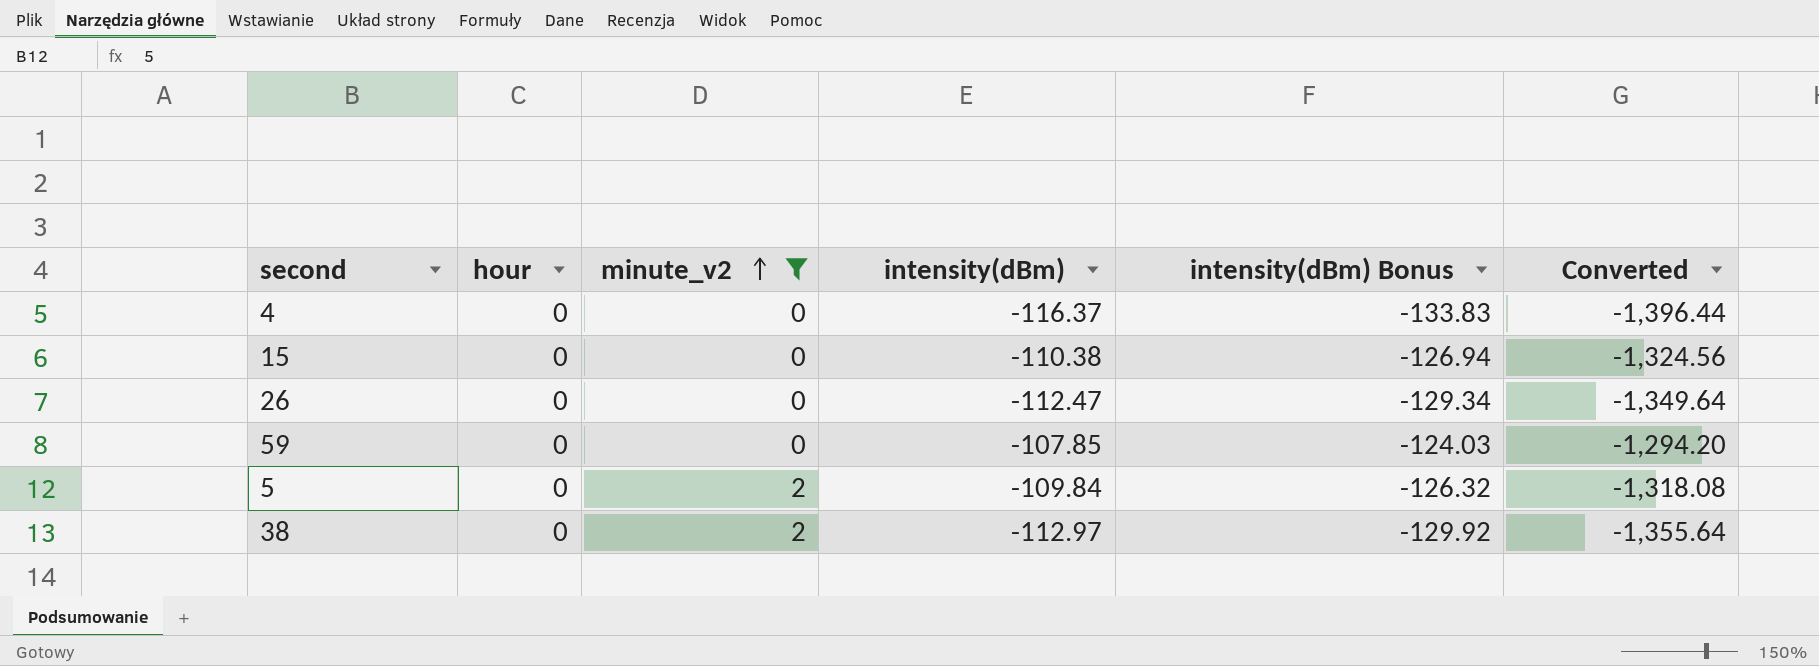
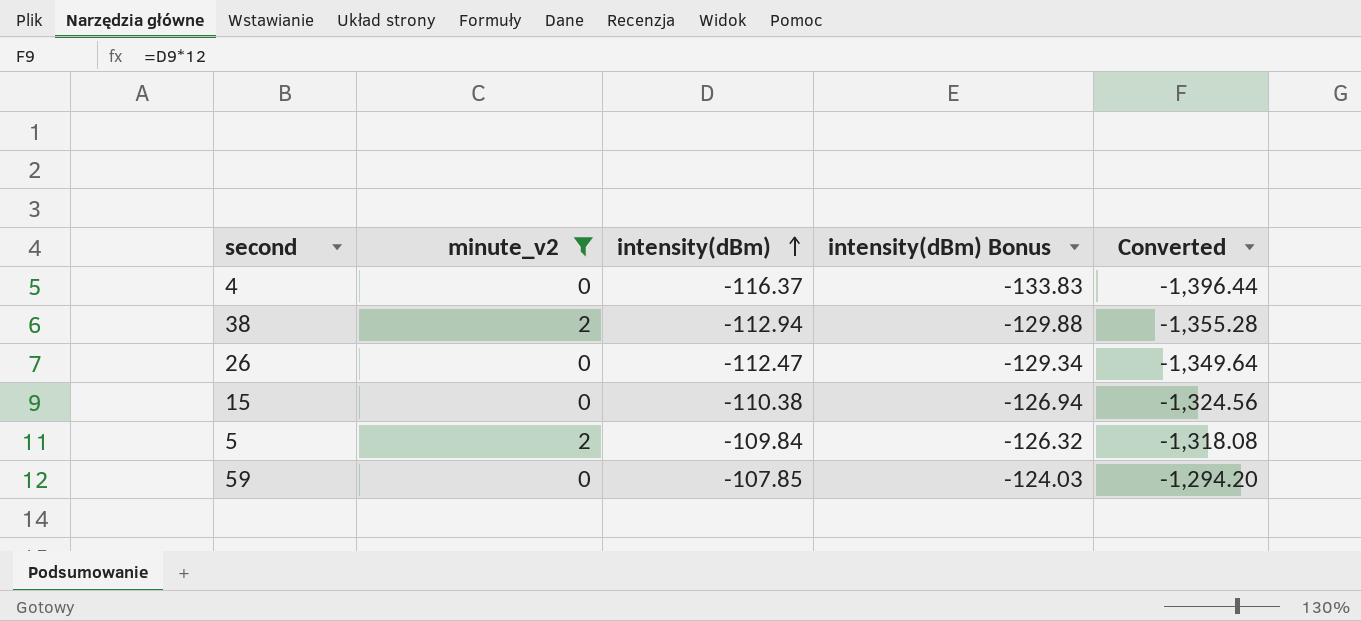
row order: minute_v2 ascending -> intensity(dBm) ascending
column hour | position: 2 -> none
38 | intensity(dBm): -112.97 -> -112.94
38 | intensity(dBm) Bonus: -129.92 -> -129.88
38 | Converted: -1,355.64 -> -1,355.28

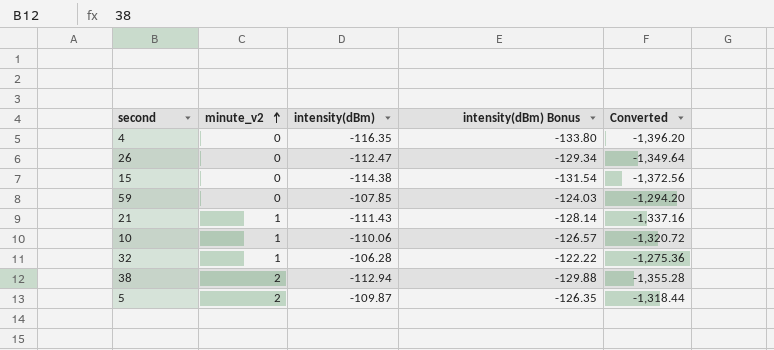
filter: minute_v2 != 1 -> none
row order: intensity(dBm) ascending -> minute_v2 ascending
4 | intensity(dBm): -116.37 -> -116.35
4 | intensity(dBm) Bonus: -133.83 -> -133.80
4 | Converted: -1,396.44 -> -1,396.20
15 | intensity(dBm): -110.38 -> -114.38
15 | intensity(dBm) Bonus: -126.94 -> -131.54
15 | Converted: -1,324.56 -> -1,372.56
5 | intensity(dBm): -109.84 -> -109.87
5 | intensity(dBm) Bonus: -126.32 -> -126.35
5 | Converted: -1,318.08 -> -1,318.44

